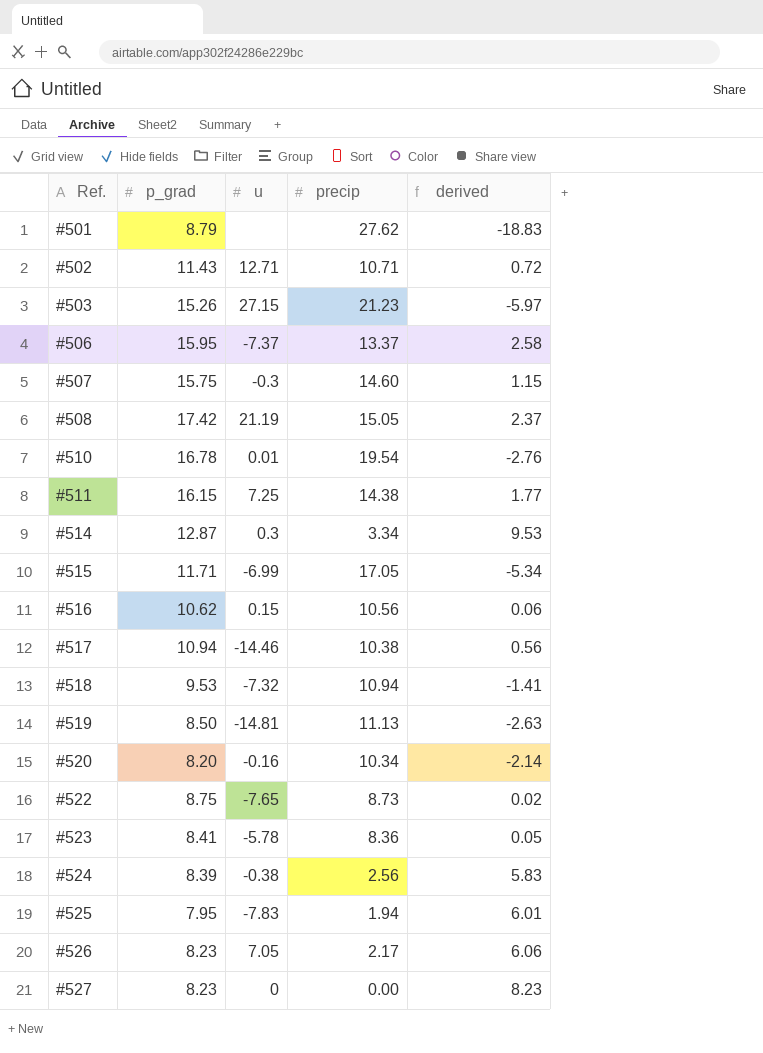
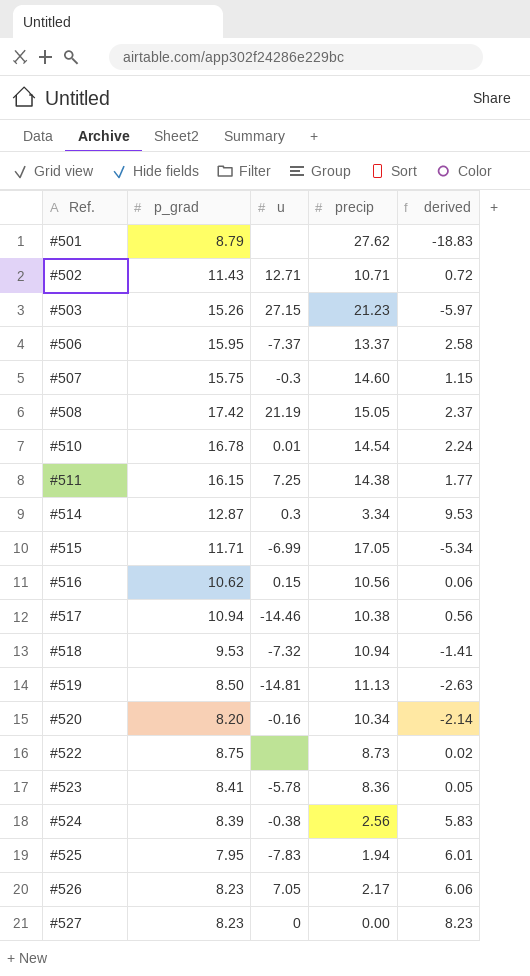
#510 | precip: 19.54 -> 14.54
#510 | derived: -2.76 -> 2.24
#522 | u: -7.65 -> none

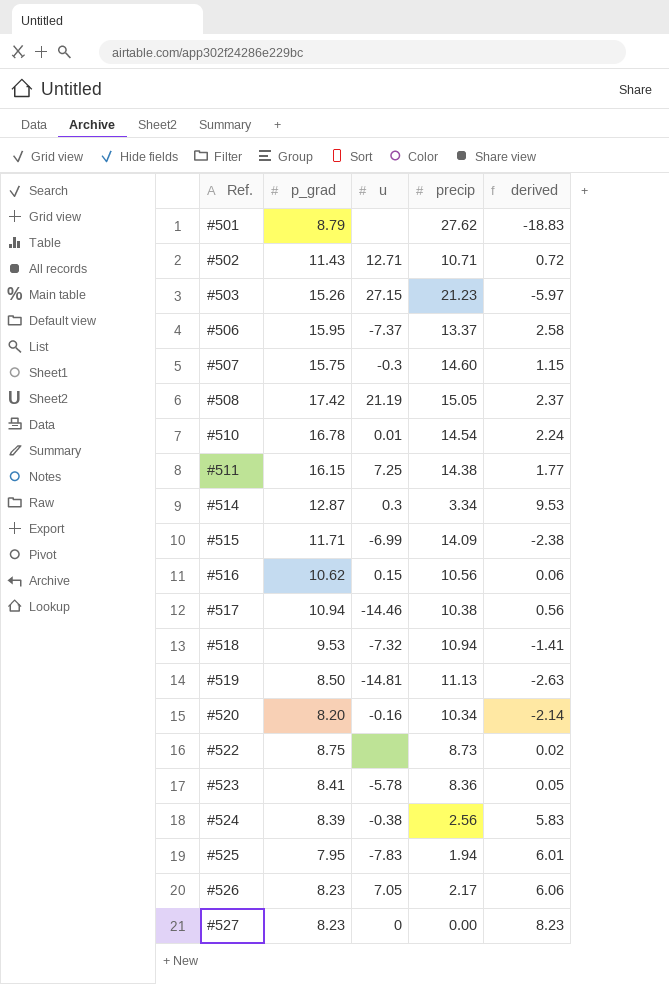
#515 | precip: 17.05 -> 14.09
#515 | derived: -5.34 -> -2.38

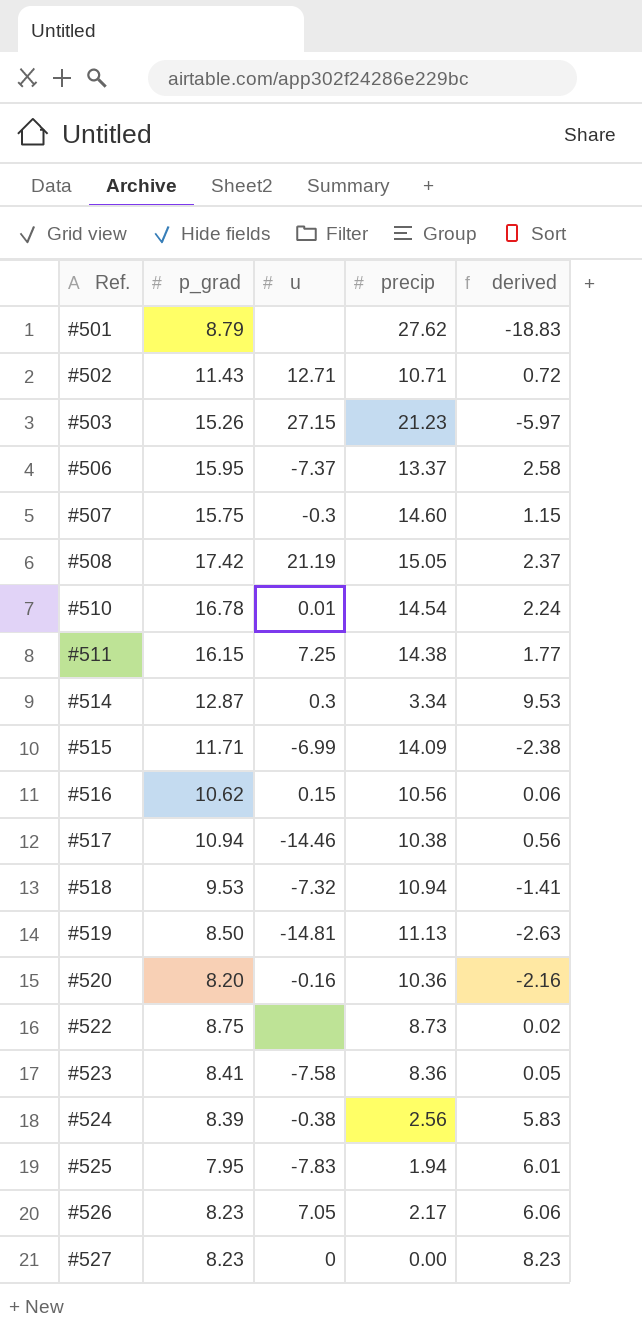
#520 | precip: 10.34 -> 10.36
#520 | derived: -2.14 -> -2.16
#523 | u: -5.78 -> -7.58

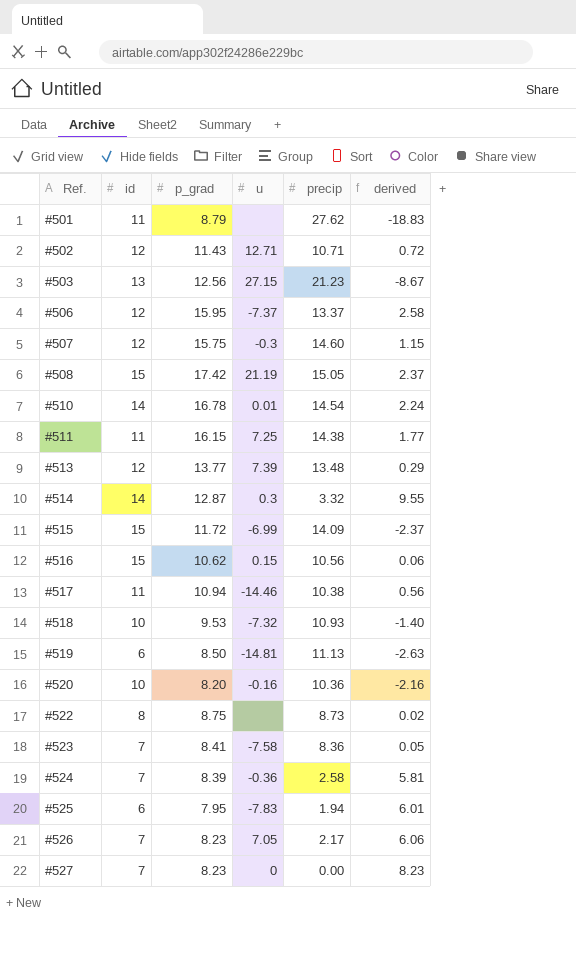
column id | position: none -> 2
#503 | p_grad: 15.26 -> 12.56
#503 | derived: -5.97 -> -8.67
row #513: none -> 12 | 13.77 | 7.39 | 13.48 | 0.29
#514 | precip: 3.34 -> 3.32
#514 | derived: 9.53 -> 9.55
#515 | p_grad: 11.71 -> 11.72
#515 | derived: -2.38 -> -2.37
#518 | precip: 10.94 -> 10.93
#518 | derived: -1.41 -> -1.40
#524 | u: -0.38 -> -0.36
#524 | precip: 2.56 -> 2.58
#524 | derived: 5.83 -> 5.81

